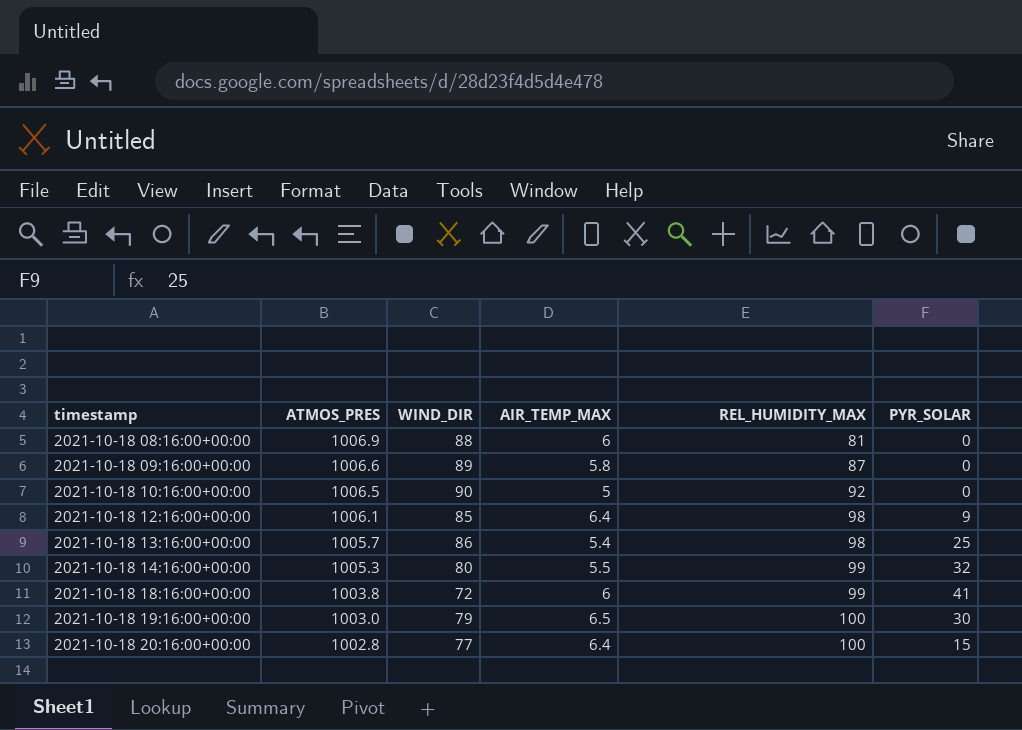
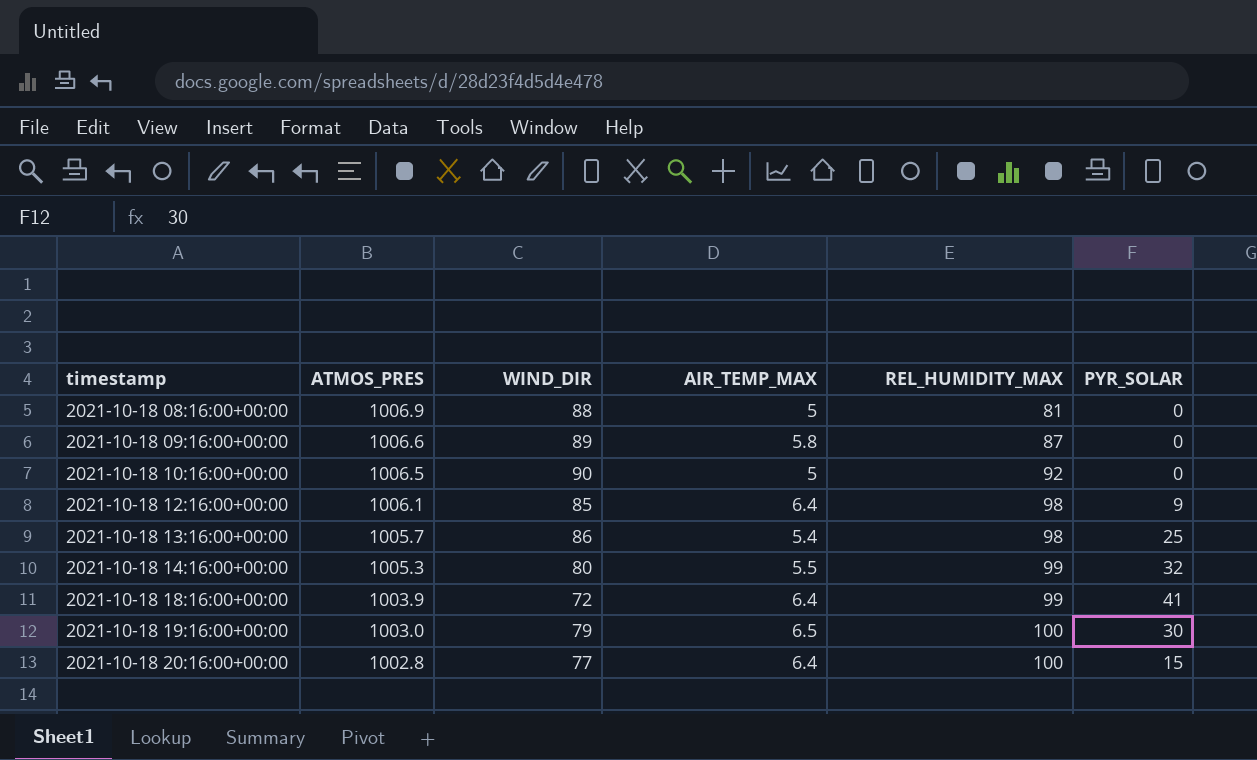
2021-10-18 08:16:00+00:00 | AIR_TEMP_MAX: 6 -> 5
2021-10-18 18:16:00+00:00 | ATMOS_PRES: 1003.8 -> 1003.9
2021-10-18 18:16:00+00:00 | AIR_TEMP_MAX: 6 -> 6.4

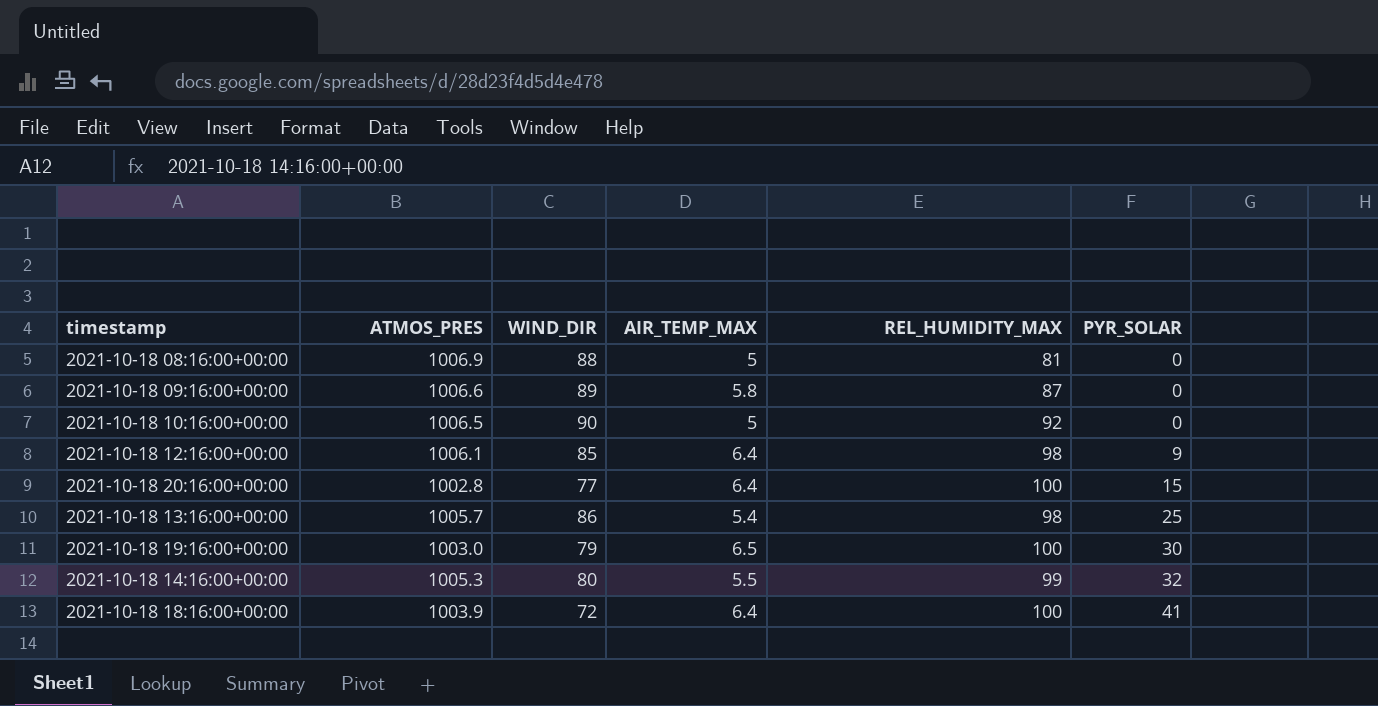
row order: timestamp ascending -> PYR_SOLAR ascending
2021-10-18 18:16:00+00:00 | REL_HUMIDITY_MAX: 99 -> 100

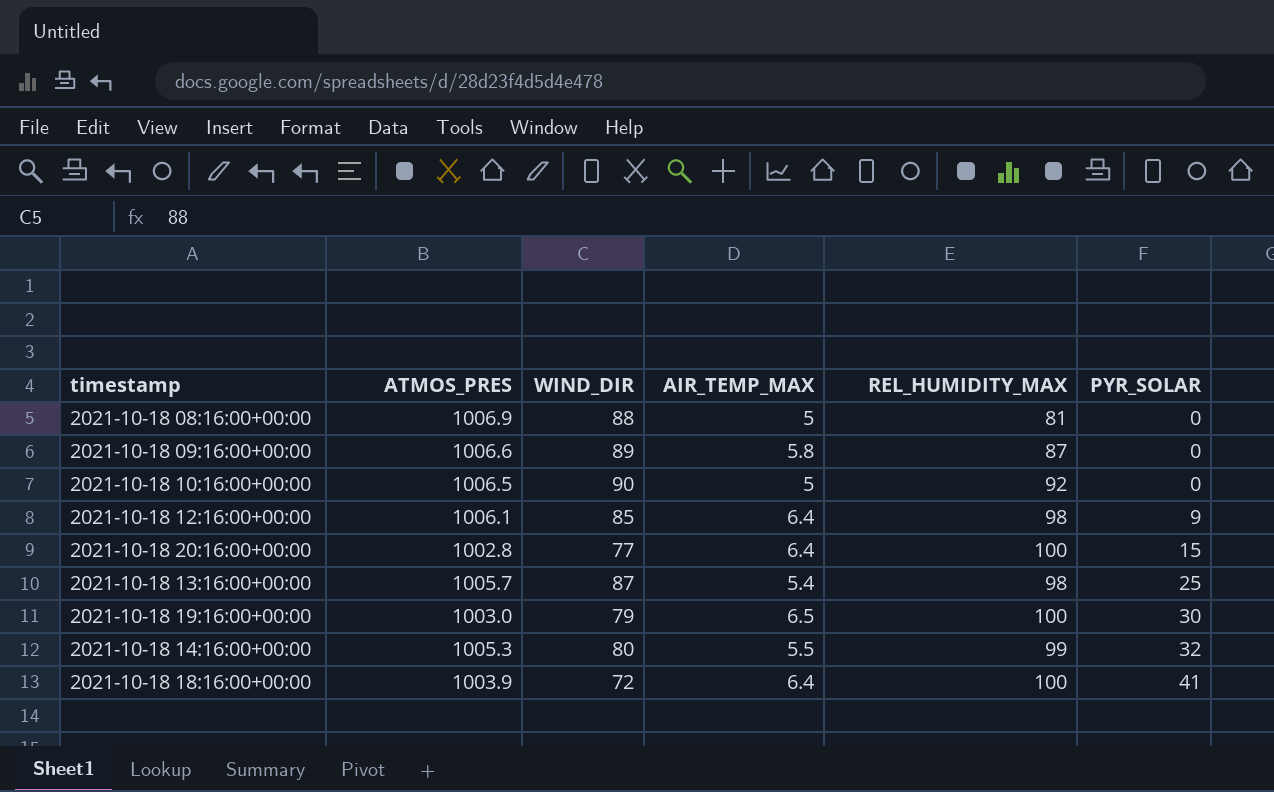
2021-10-18 13:16:00+00:00 | WIND_DIR: 86 -> 87

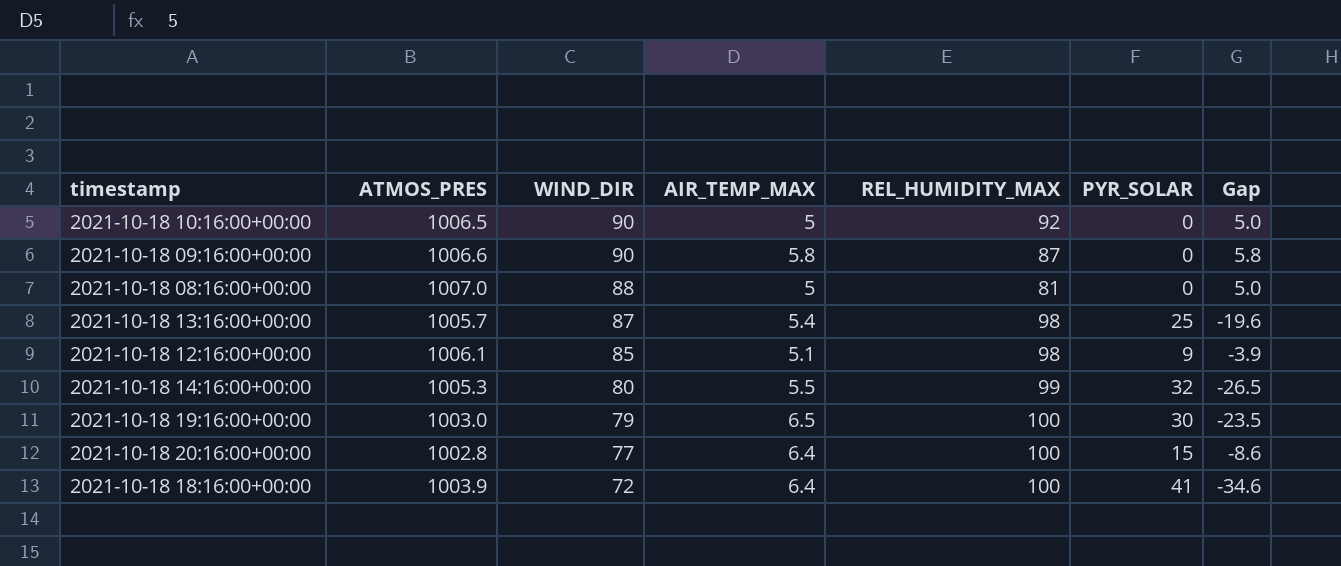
row order: PYR_SOLAR ascending -> WIND_DIR descending
column Gap | formula: none -> [AIR_TEMP_MAX] - [PYR_SOLAR]
2021-10-18 09:16:00+00:00 | WIND_DIR: 89 -> 90
2021-10-18 08:16:00+00:00 | ATMOS_PRES: 1006.9 -> 1007.0
2021-10-18 12:16:00+00:00 | AIR_TEMP_MAX: 6.4 -> 5.1

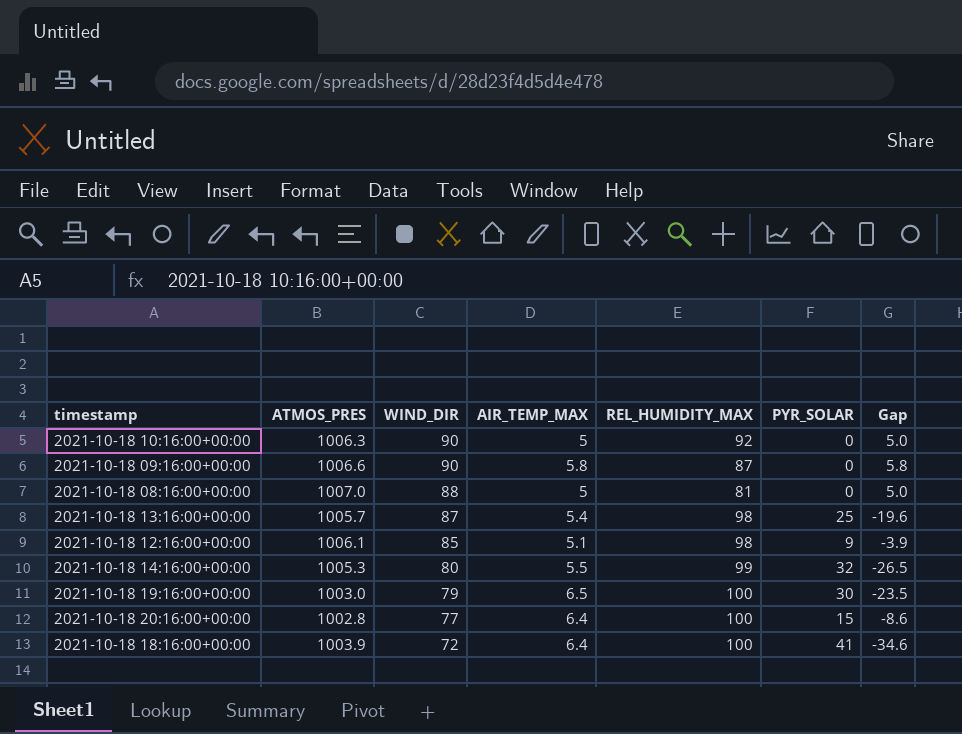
2021-10-18 10:16:00+00:00 | ATMOS_PRES: 1006.5 -> 1006.3

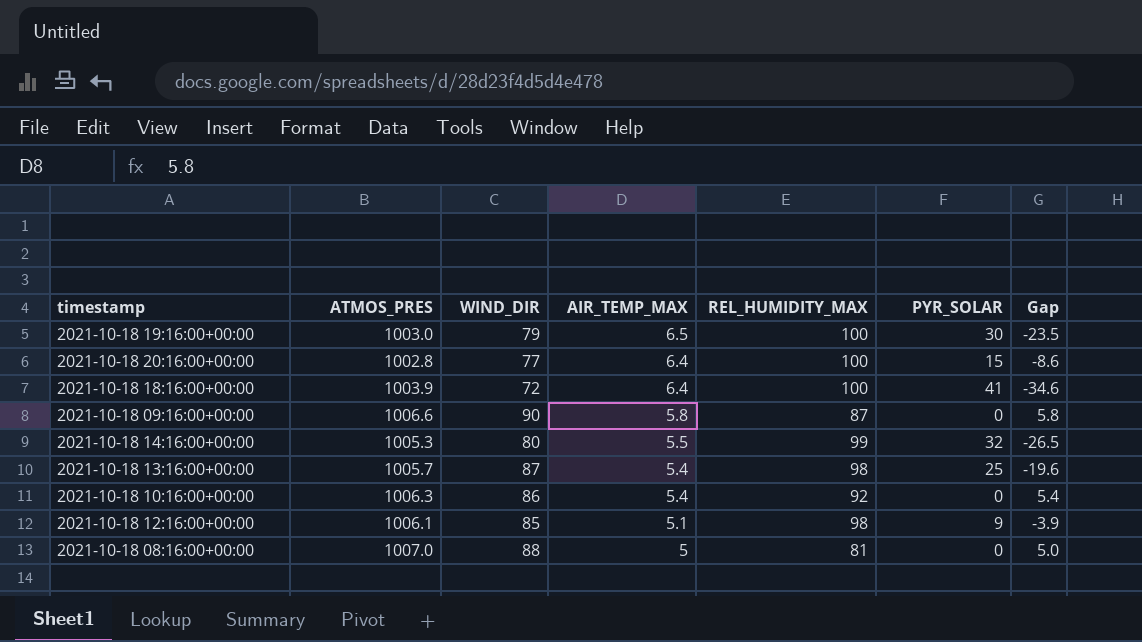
row order: WIND_DIR descending -> AIR_TEMP_MAX descending
2021-10-18 10:16:00+00:00 | WIND_DIR: 90 -> 86
2021-10-18 10:16:00+00:00 | AIR_TEMP_MAX: 5 -> 5.4
2021-10-18 10:16:00+00:00 | Gap: 5.0 -> 5.4

